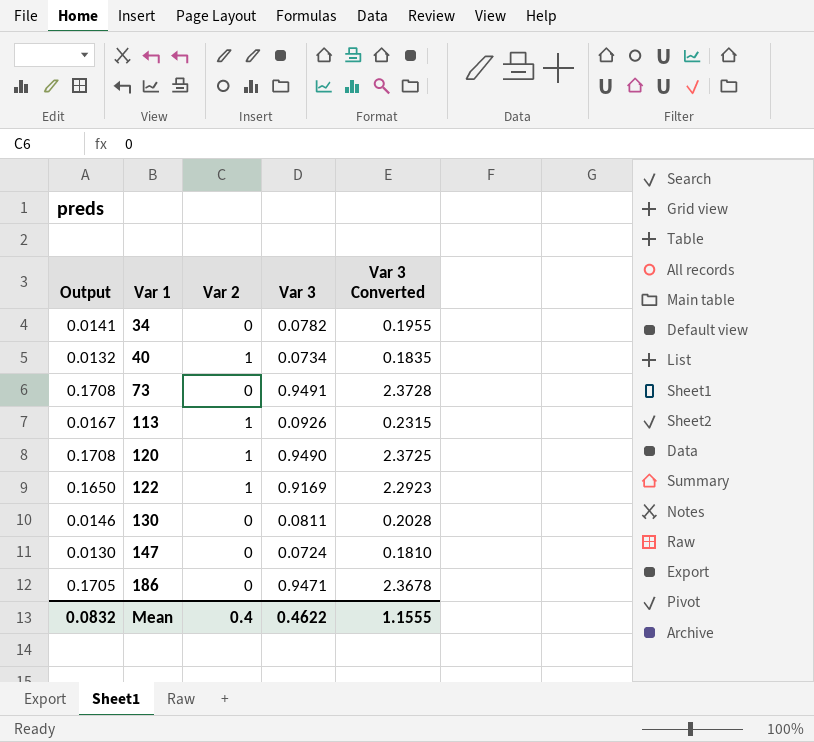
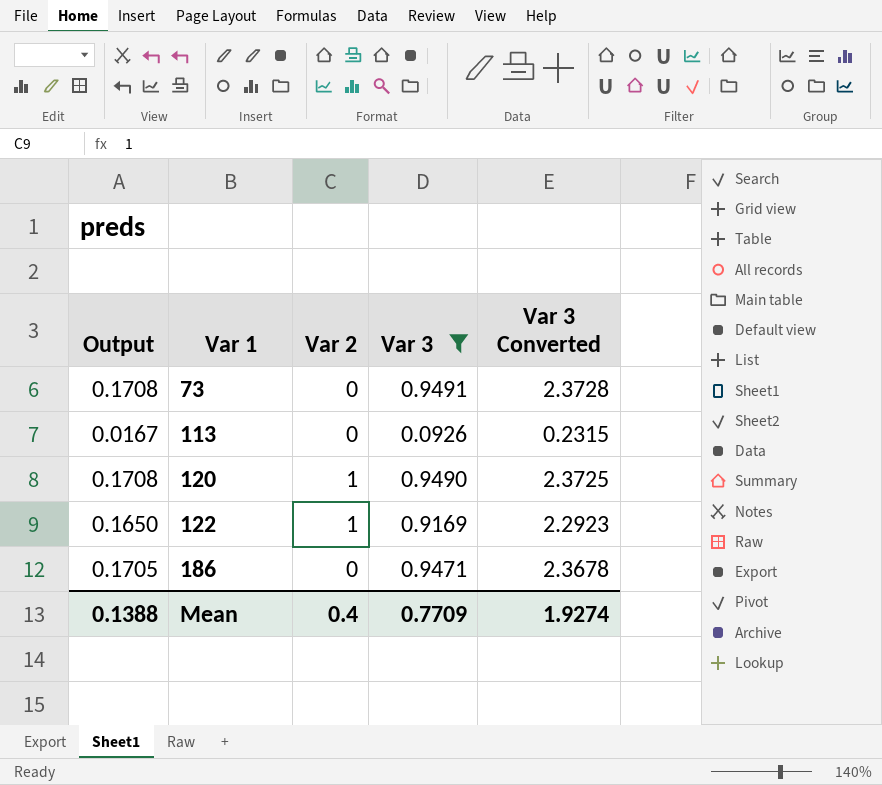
filter: none -> Var 3 >= 0.0926
113 | Var 2: 1 -> 0
Mean | Output: 0.0832 -> 0.1388
Mean | Var 3: 0.4622 -> 0.7709
Mean | Var 3 Converted: 1.1555 -> 1.9274

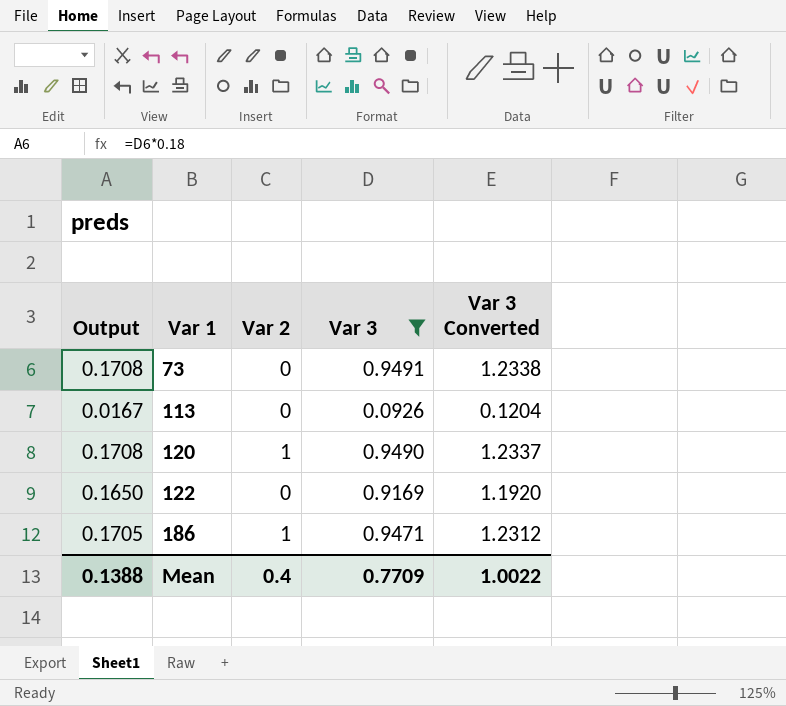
column Var 3 Converted | formula: [Var 3] * 2.5 -> [Var 3] * 1.3
122 | Var 2: 1 -> 0
186 | Var 2: 0 -> 1
Mean | Var 3 Converted: 1.9274 -> 1.0022

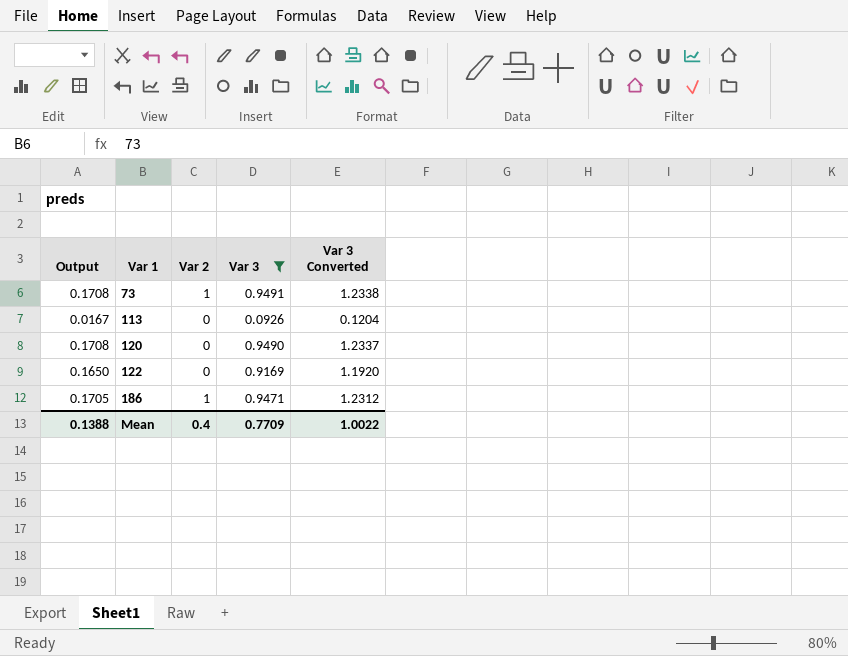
73 | Var 2: 0 -> 1
120 | Var 2: 1 -> 0

